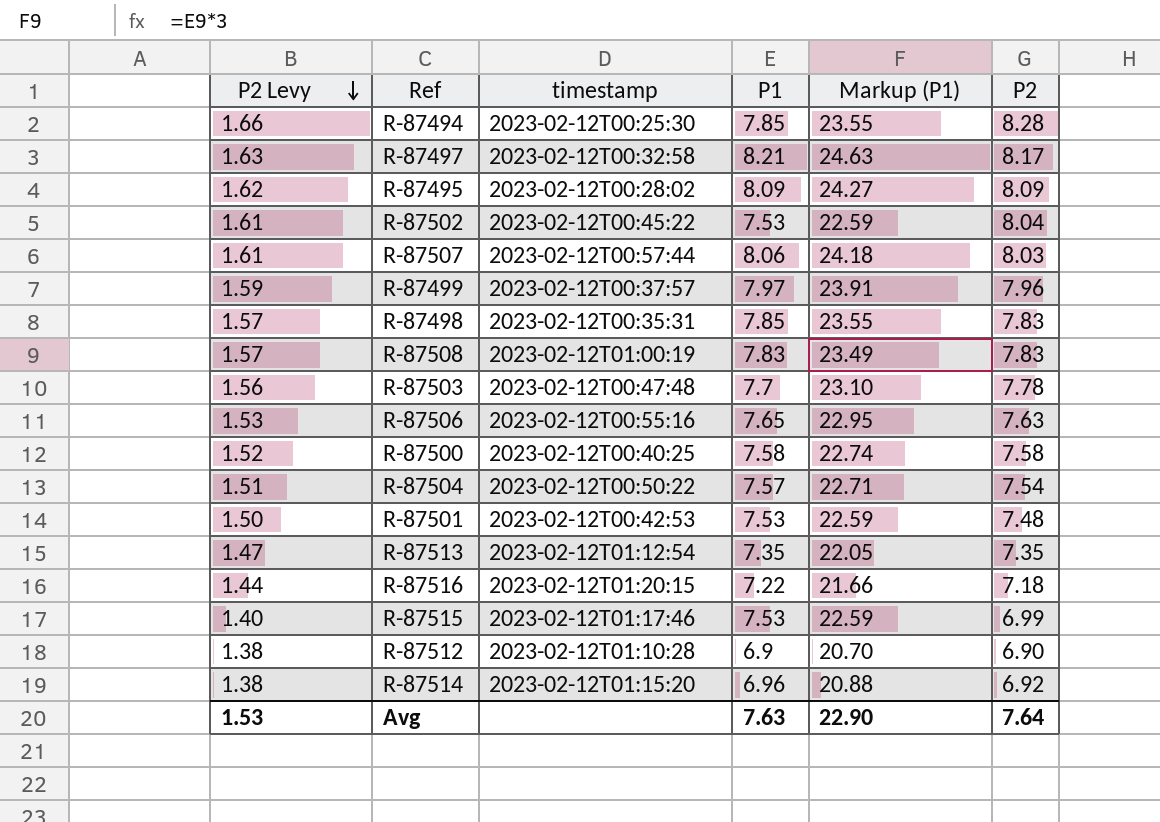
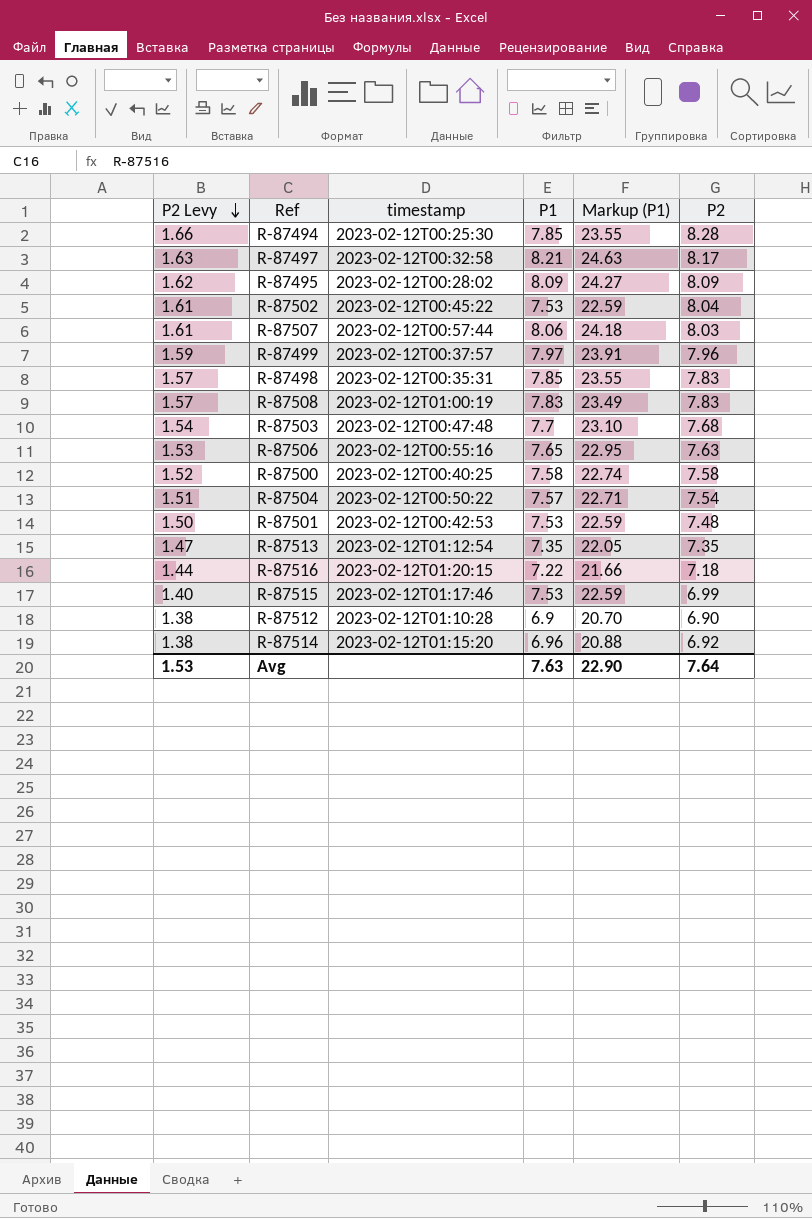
R-87503 | P2 Levy: 1.56 -> 1.54
R-87503 | P2: 7.78 -> 7.68

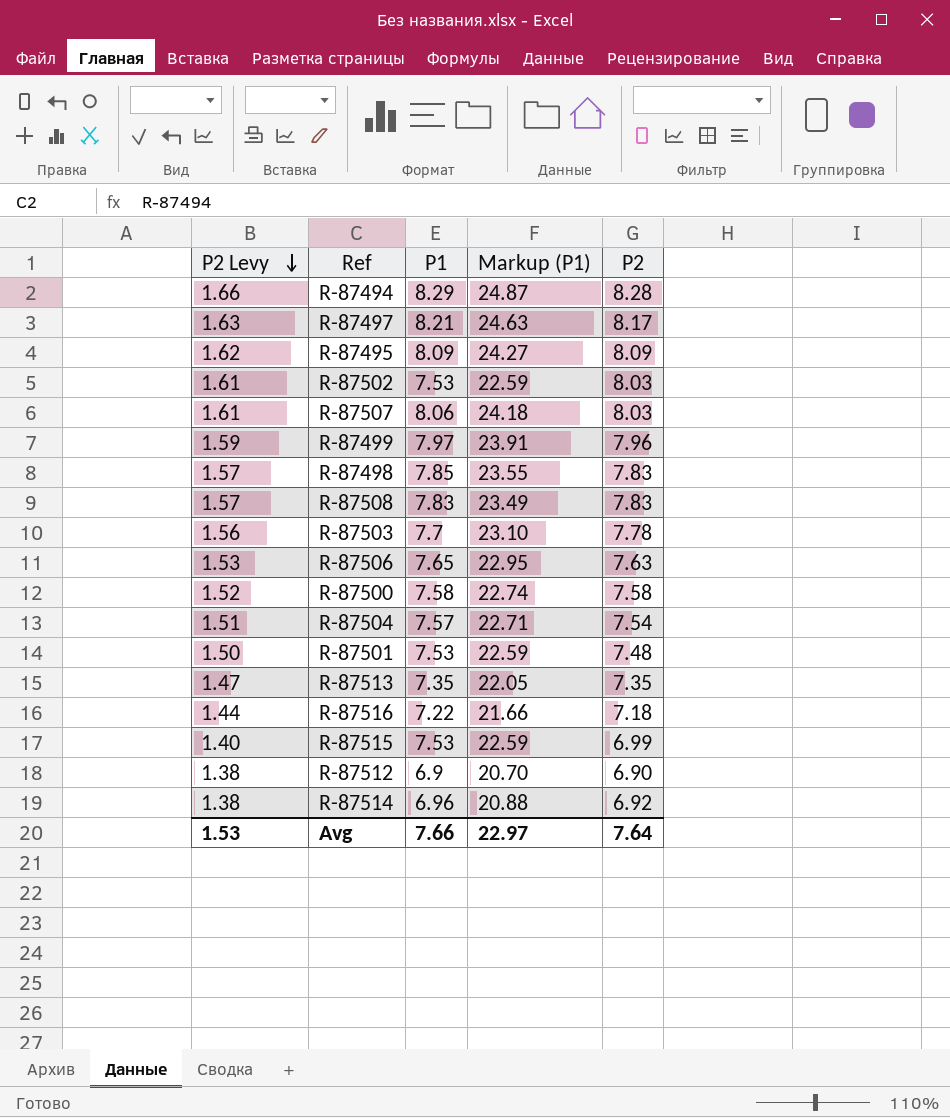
column timestamp | position: 3 -> none
R-87494 | P1: 7.85 -> 8.29
R-87494 | Markup (P1): 23.55 -> 24.87
R-87502 | P2: 8.04 -> 8.03
R-87503 | P2 Levy: 1.54 -> 1.56
R-87503 | P2: 7.68 -> 7.78
Avg | P1: 7.63 -> 7.66
Avg | Markup (P1): 22.90 -> 22.97

